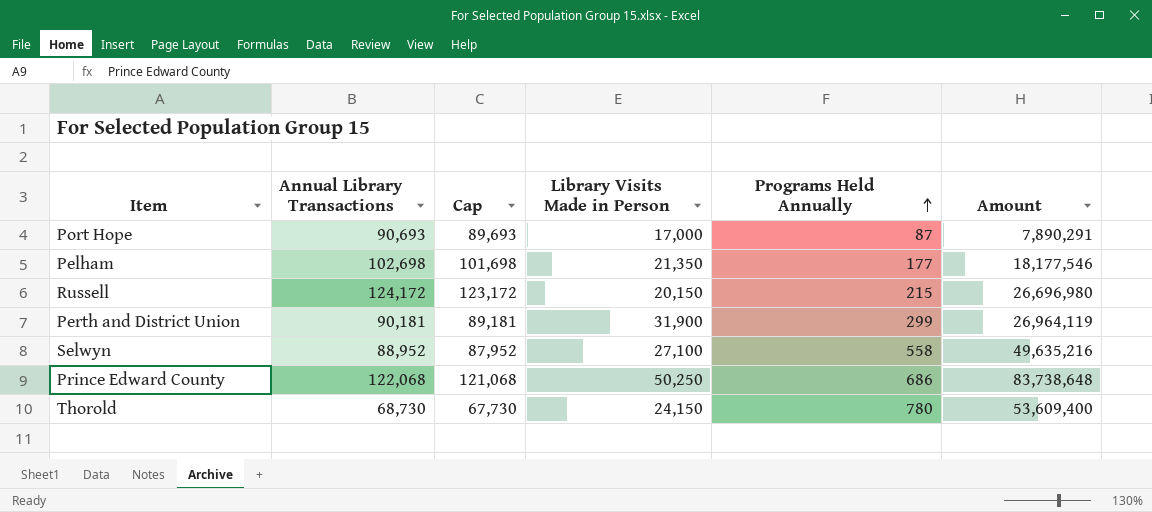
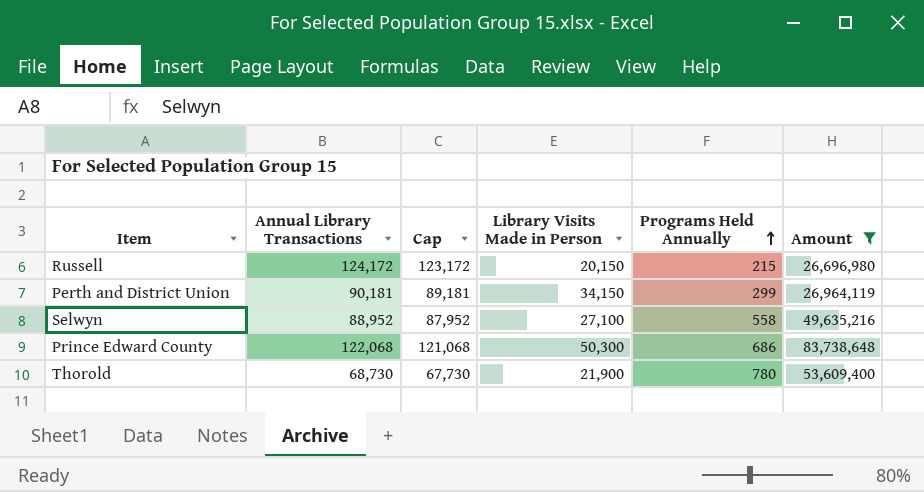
filter: none -> Amount >= 26,696,980
Perth and District Union | Library Visits Made in Person: 31,900 -> 34,150
Prince Edward County | Library Visits Made in Person: 50,250 -> 50,300
Thorold | Library Visits Made in Person: 24,150 -> 21,900

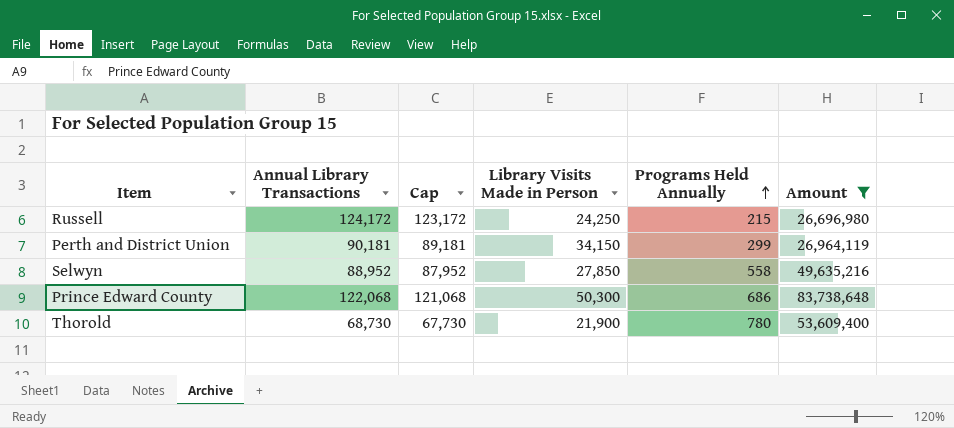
Russell | Library Visits Made in Person: 20,150 -> 24,250
Selwyn | Library Visits Made in Person: 27,100 -> 27,850

